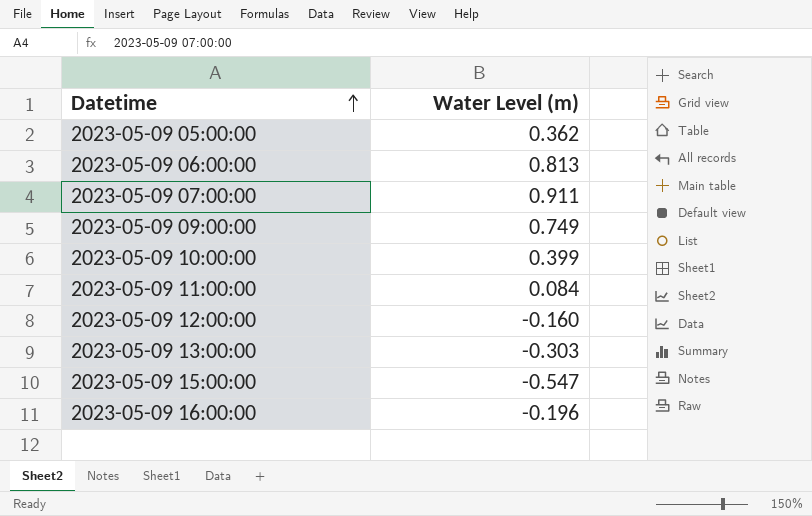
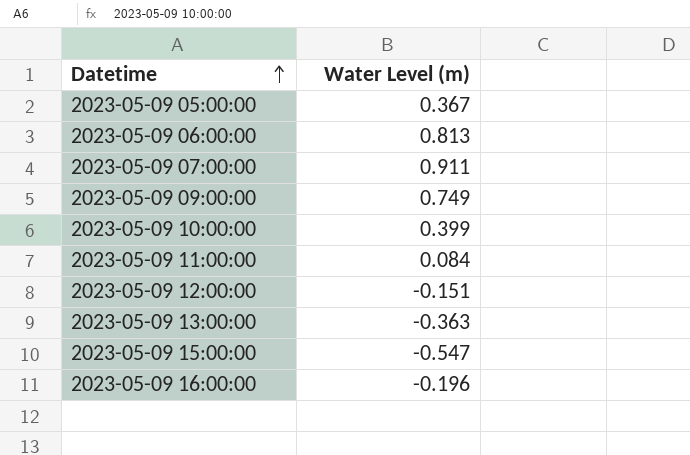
2023-05-09 05:00:00 | Water Level (m): 0.362 -> 0.367
2023-05-09 12:00:00 | Water Level (m): -0.160 -> -0.151
2023-05-09 13:00:00 | Water Level (m): -0.303 -> -0.363

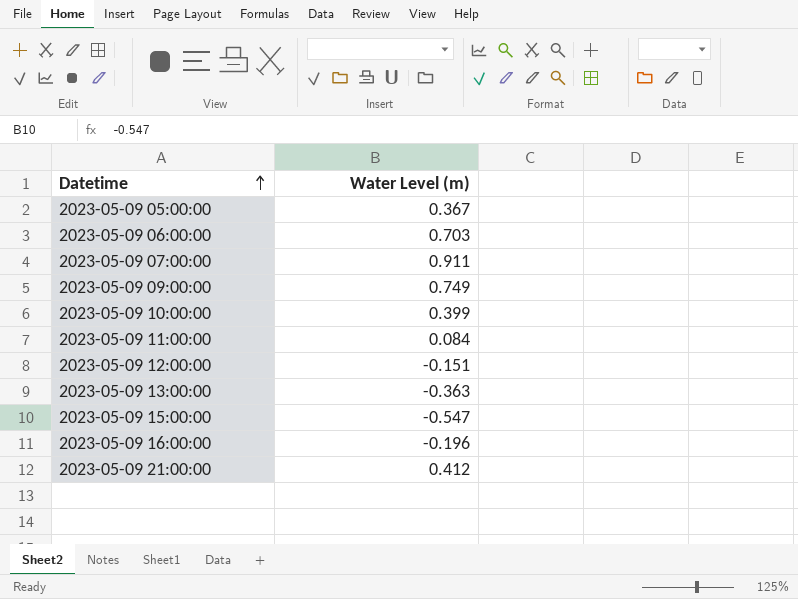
2023-05-09 06:00:00 | Water Level (m): 0.813 -> 0.703
row 2023-05-09 21:00:00: none -> 0.412

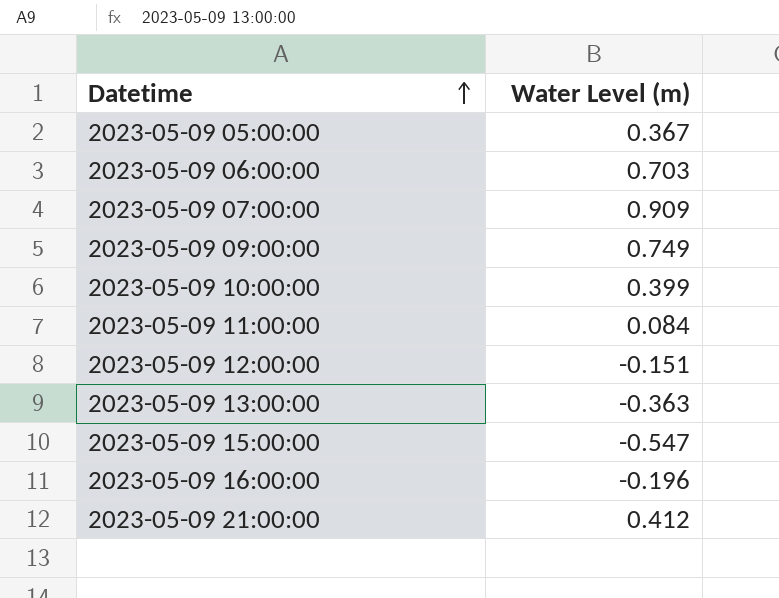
2023-05-09 07:00:00 | Water Level (m): 0.911 -> 0.909

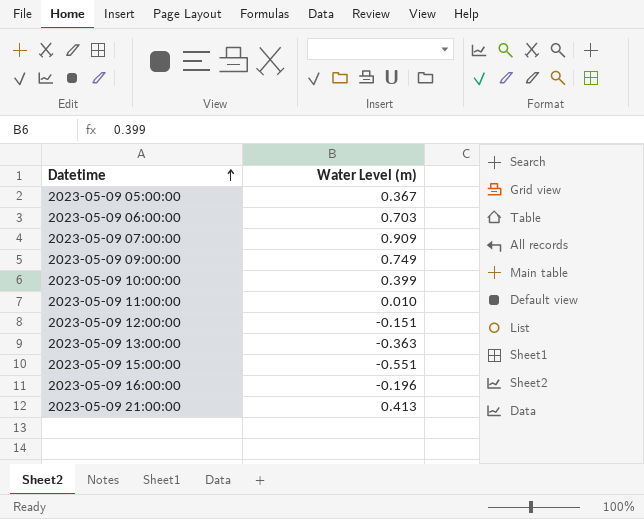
2023-05-09 11:00:00 | Water Level (m): 0.084 -> 0.010
2023-05-09 15:00:00 | Water Level (m): -0.547 -> -0.551
2023-05-09 21:00:00 | Water Level (m): 0.412 -> 0.413

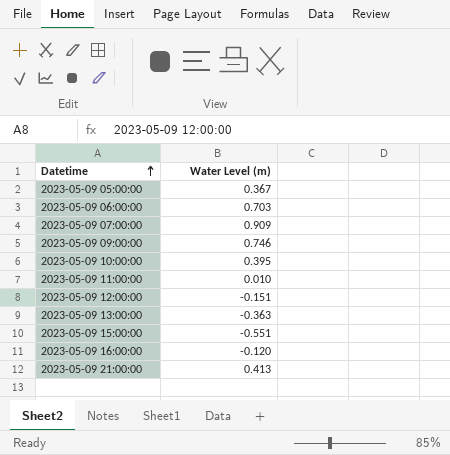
2023-05-09 09:00:00 | Water Level (m): 0.749 -> 0.746
2023-05-09 10:00:00 | Water Level (m): 0.399 -> 0.395
2023-05-09 16:00:00 | Water Level (m): -0.196 -> -0.120

